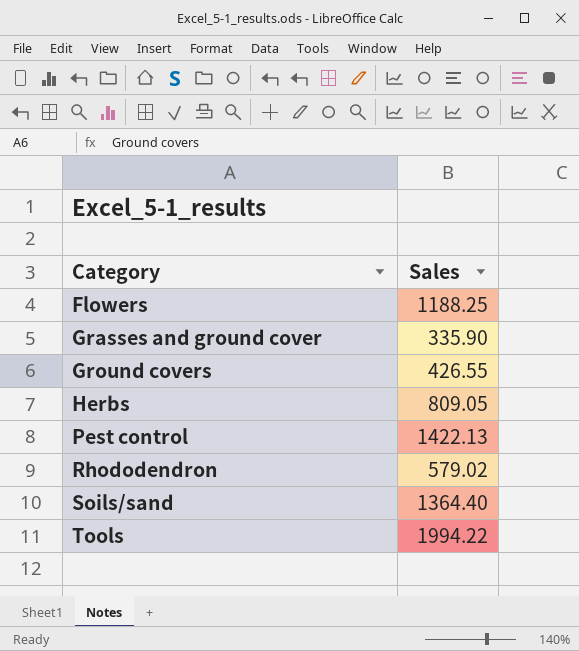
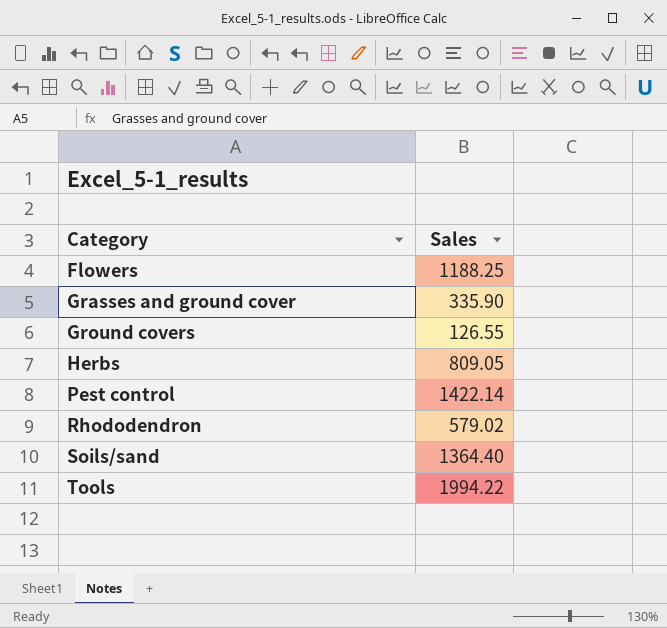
Ground covers | Sales: 426.55 -> 126.55
Pest control | Sales: 1422.13 -> 1422.14

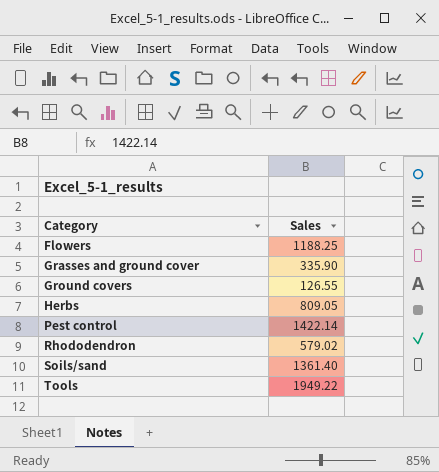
Soils/sand | Sales: 1364.40 -> 1361.40
Tools | Sales: 1994.22 -> 1949.22

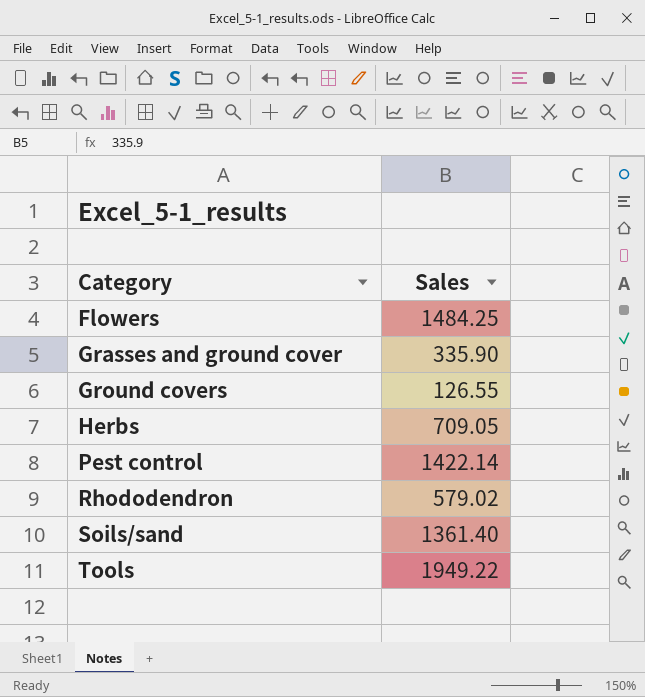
Flowers | Sales: 1188.25 -> 1484.25
Herbs | Sales: 809.05 -> 709.05

